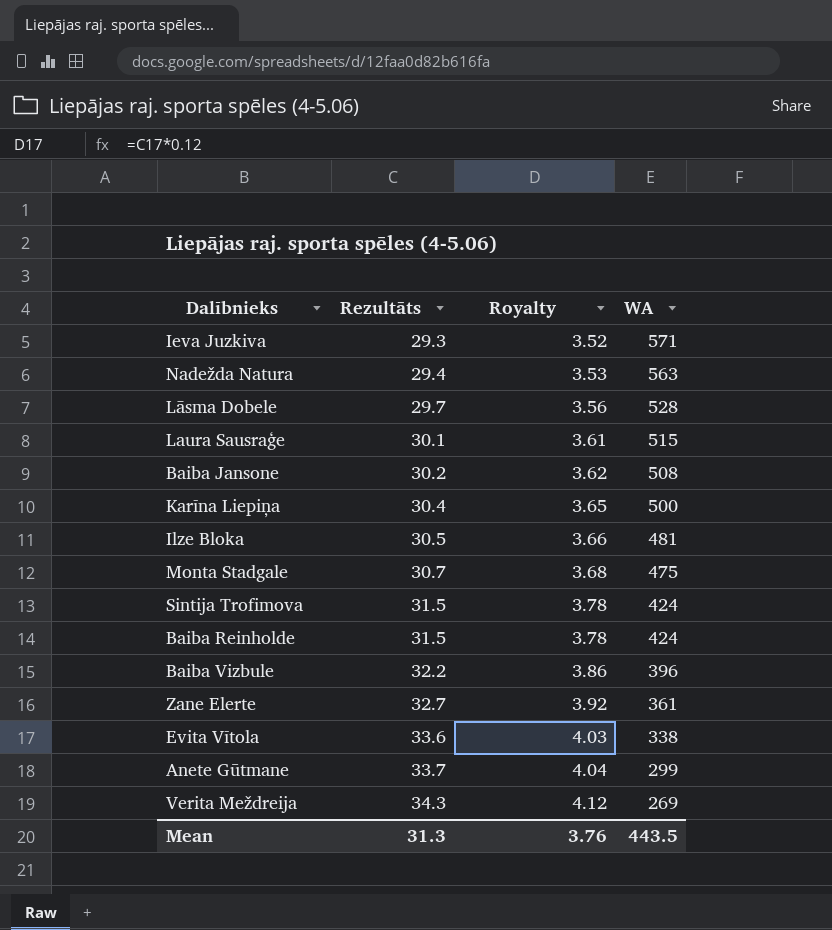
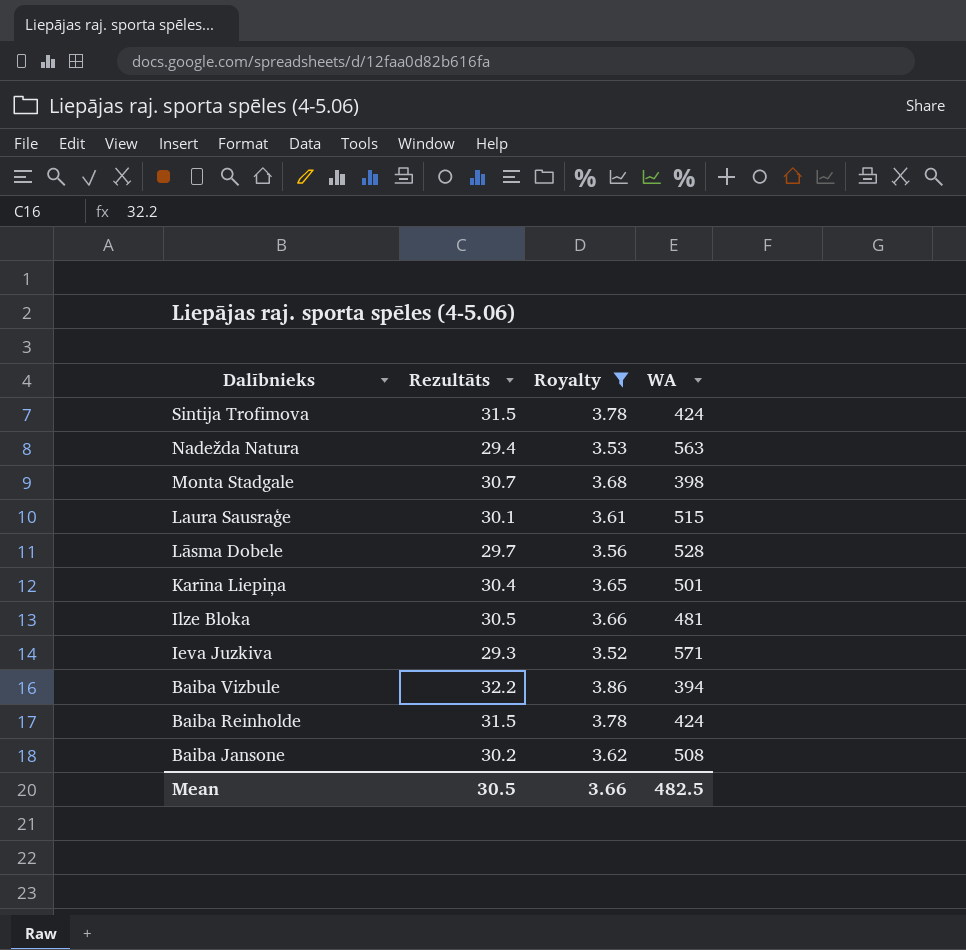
filter: none -> Royalty <= 3.86
row order: Rezultāts ascending -> Dalībnieks descending
Monta Stadgale | WA: 475 -> 398
Karīna Liepiņa | WA: 500 -> 501
Baiba Vizbule | WA: 396 -> 394
Mean | Rezultāts: 31.3 -> 30.5
Mean | Royalty: 3.76 -> 3.66
Mean | WA: 443.5 -> 482.5

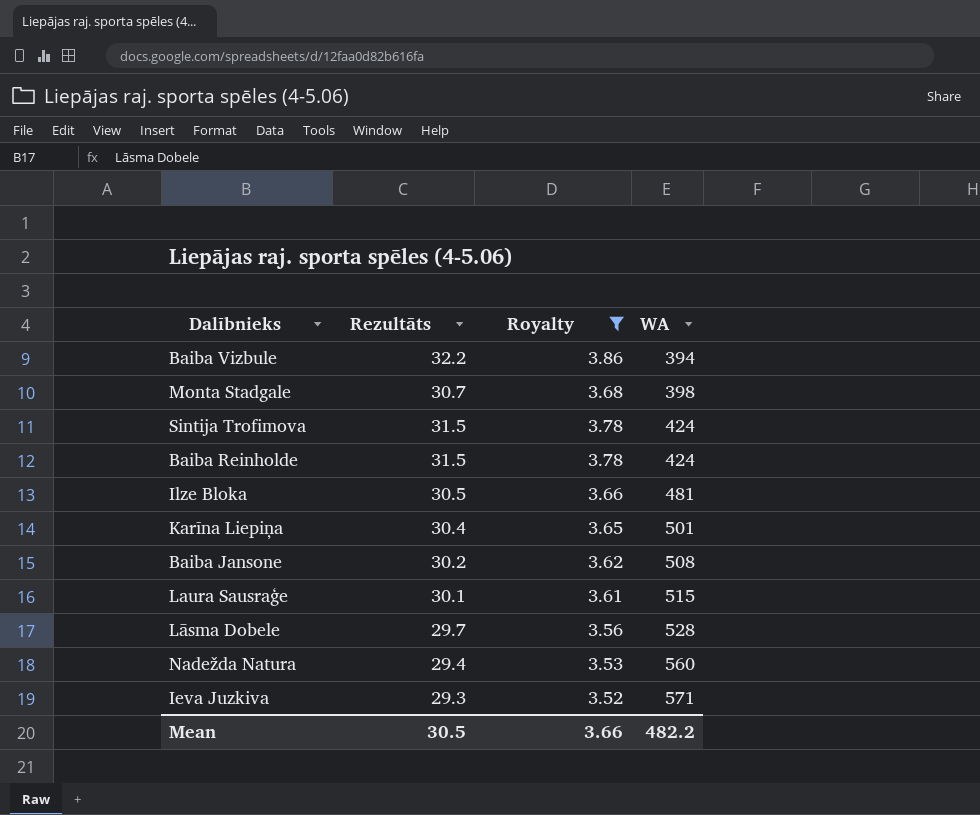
row order: Dalībnieks descending -> WA ascending
Nadežda Natura | WA: 563 -> 560
Mean | WA: 482.5 -> 482.2

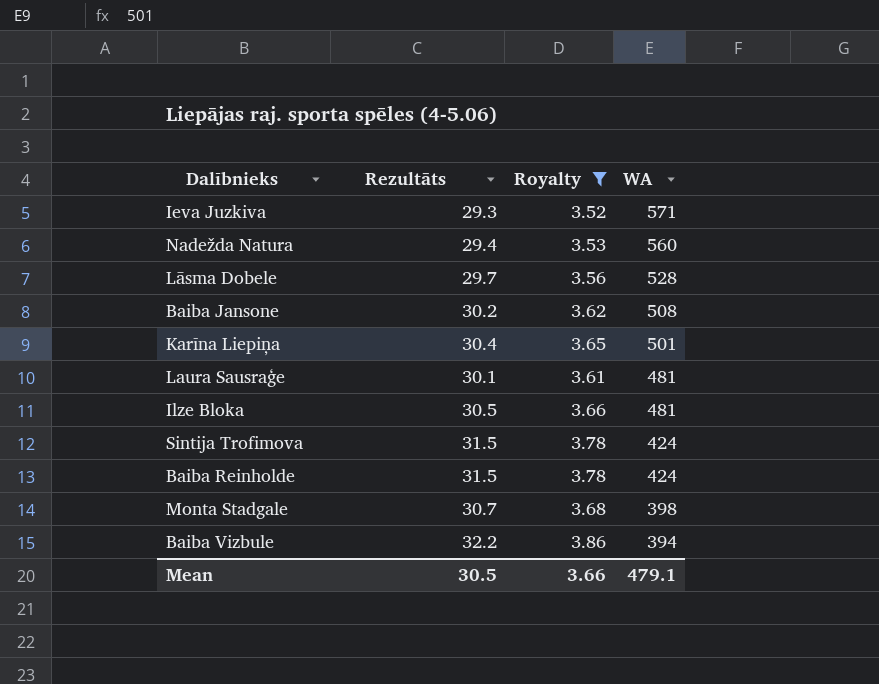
row order: WA ascending -> WA descending
Laura Sausraģe | WA: 515 -> 481
Mean | WA: 482.2 -> 479.1

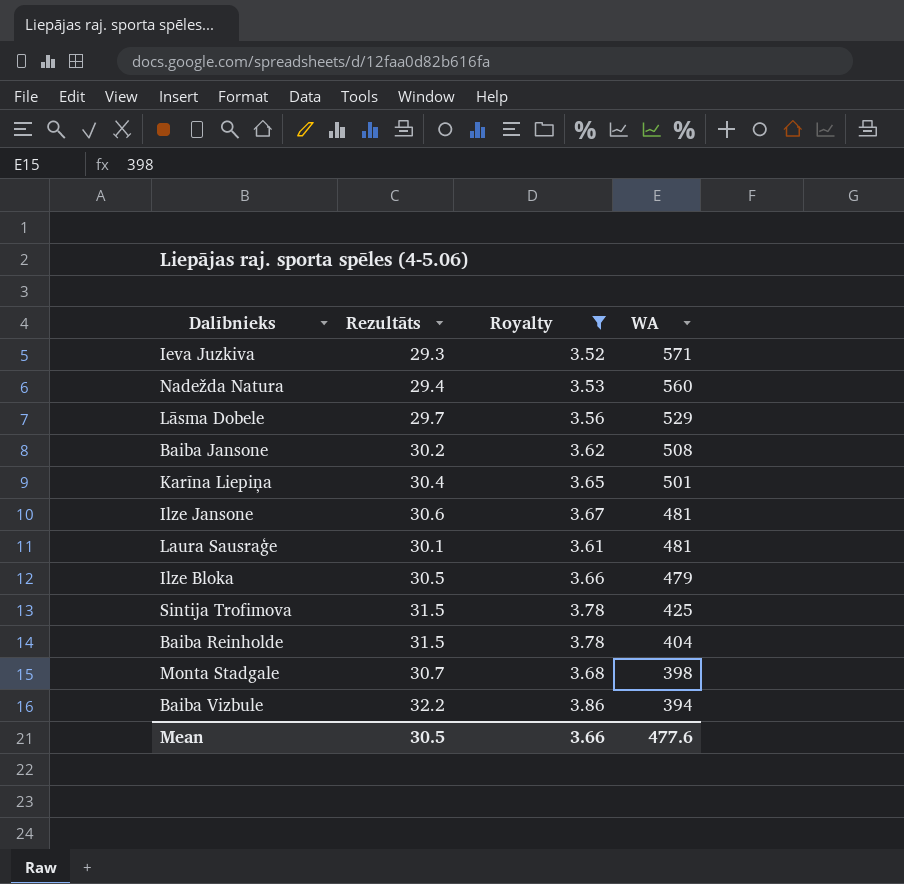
Lāsma Dobele | WA: 528 -> 529
row Ilze Jansone: none -> 30.6 | 3.67 | 481
Ilze Bloka | WA: 481 -> 479
Sintija Trofimova | WA: 424 -> 425
Baiba Reinholde | WA: 424 -> 404
Mean | WA: 479.1 -> 477.6

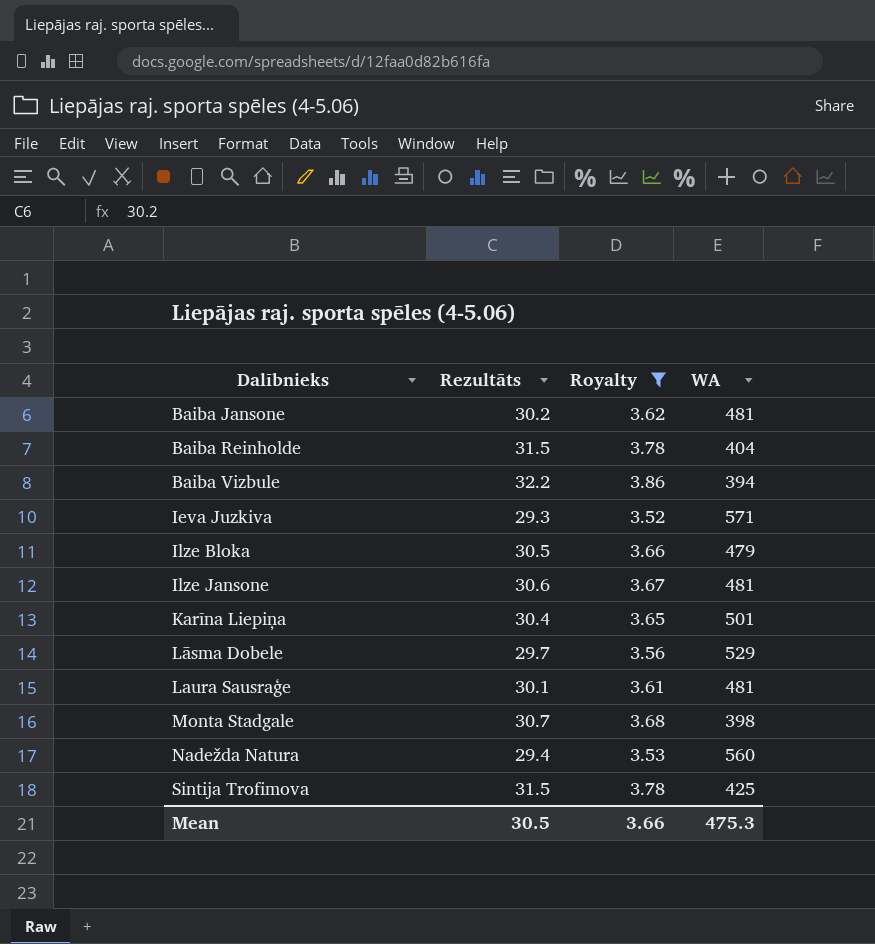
row order: WA descending -> Dalībnieks ascending
Baiba Jansone | WA: 508 -> 481
Mean | WA: 477.6 -> 475.3

